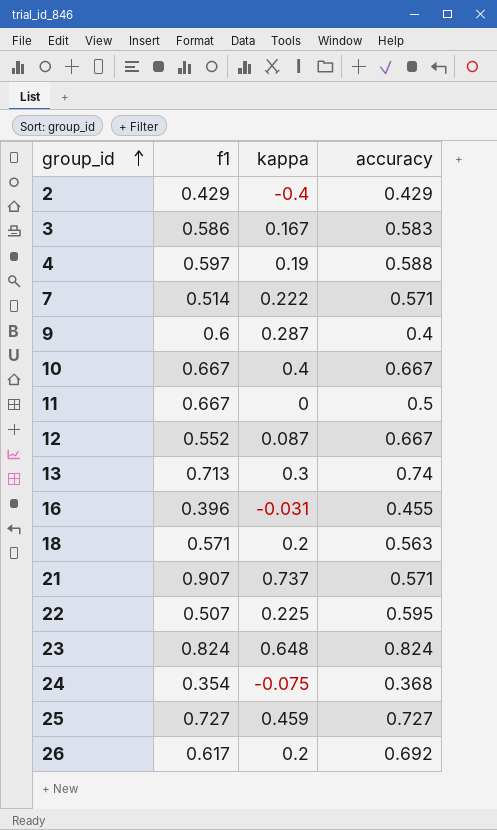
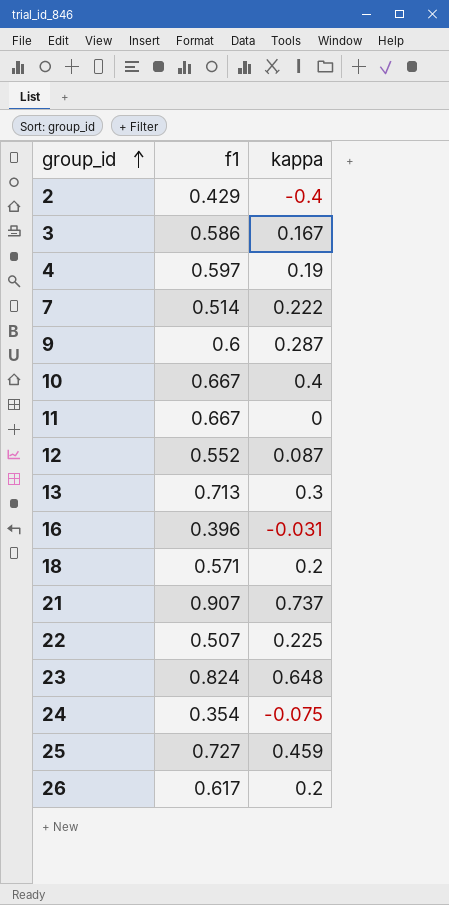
column accuracy | position: 4 -> none

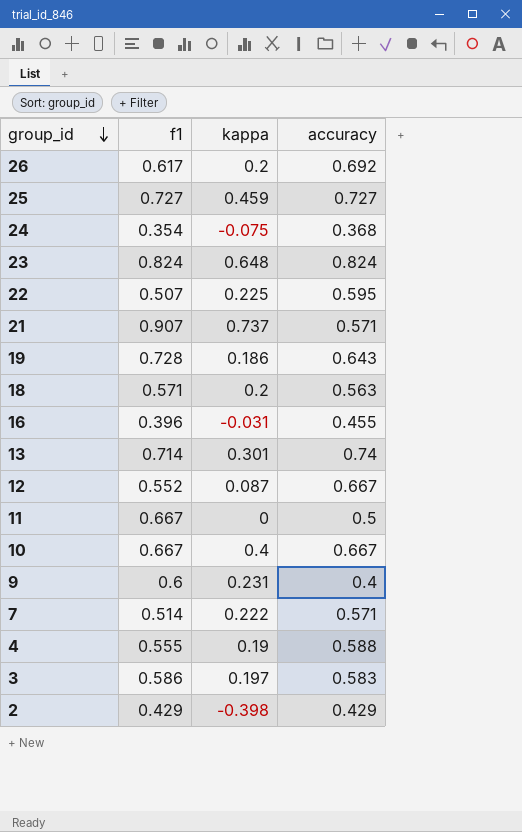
row order: group_id ascending -> group_id descending
column accuracy | position: none -> 4
row 19: none -> 0.728 | 0.186 | 0.643
13 | f1: 0.713 -> 0.714
13 | kappa: 0.3 -> 0.301
9 | kappa: 0.287 -> 0.231
4 | f1: 0.597 -> 0.555
3 | kappa: 0.167 -> 0.197
2 | kappa: -0.4 -> -0.398

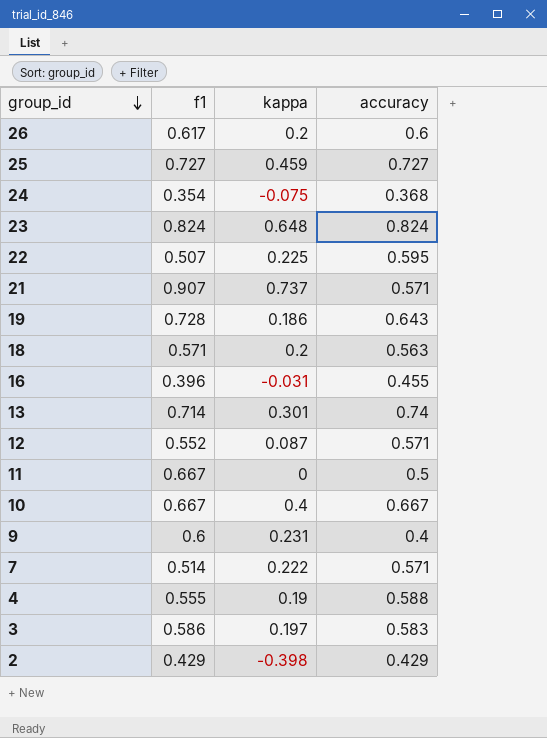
26 | accuracy: 0.692 -> 0.6
12 | accuracy: 0.667 -> 0.571

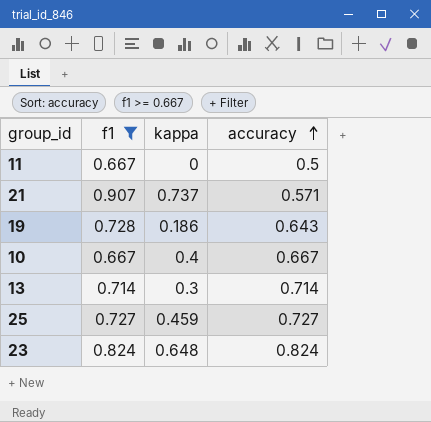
filter: none -> f1 >= 0.667
row order: group_id descending -> accuracy ascending
13 | kappa: 0.301 -> 0.3
13 | accuracy: 0.74 -> 0.714

